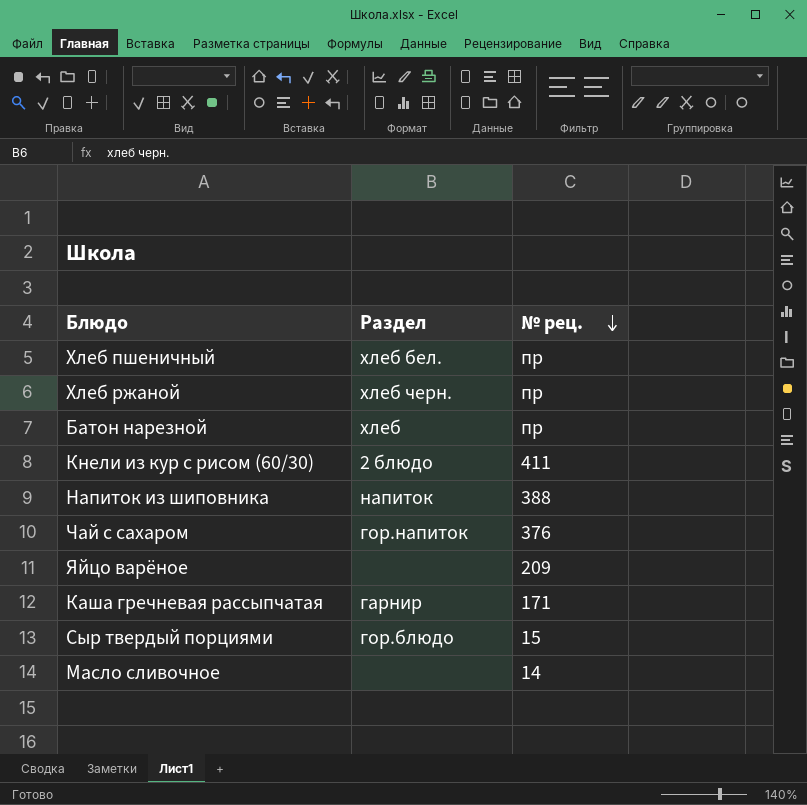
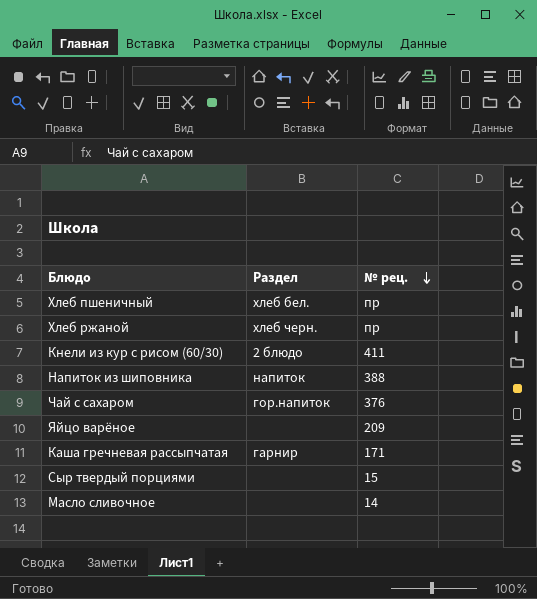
row Батон нарезной: хлеб | пр -> none
Сыр твердый порциями | Раздел: гор.блюдо -> none

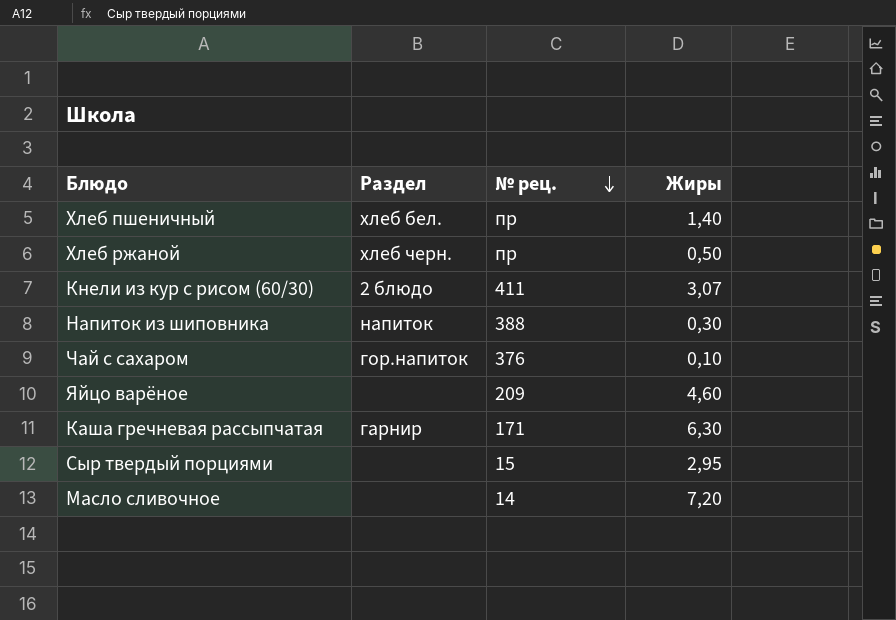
column Жиры | position: none -> 4

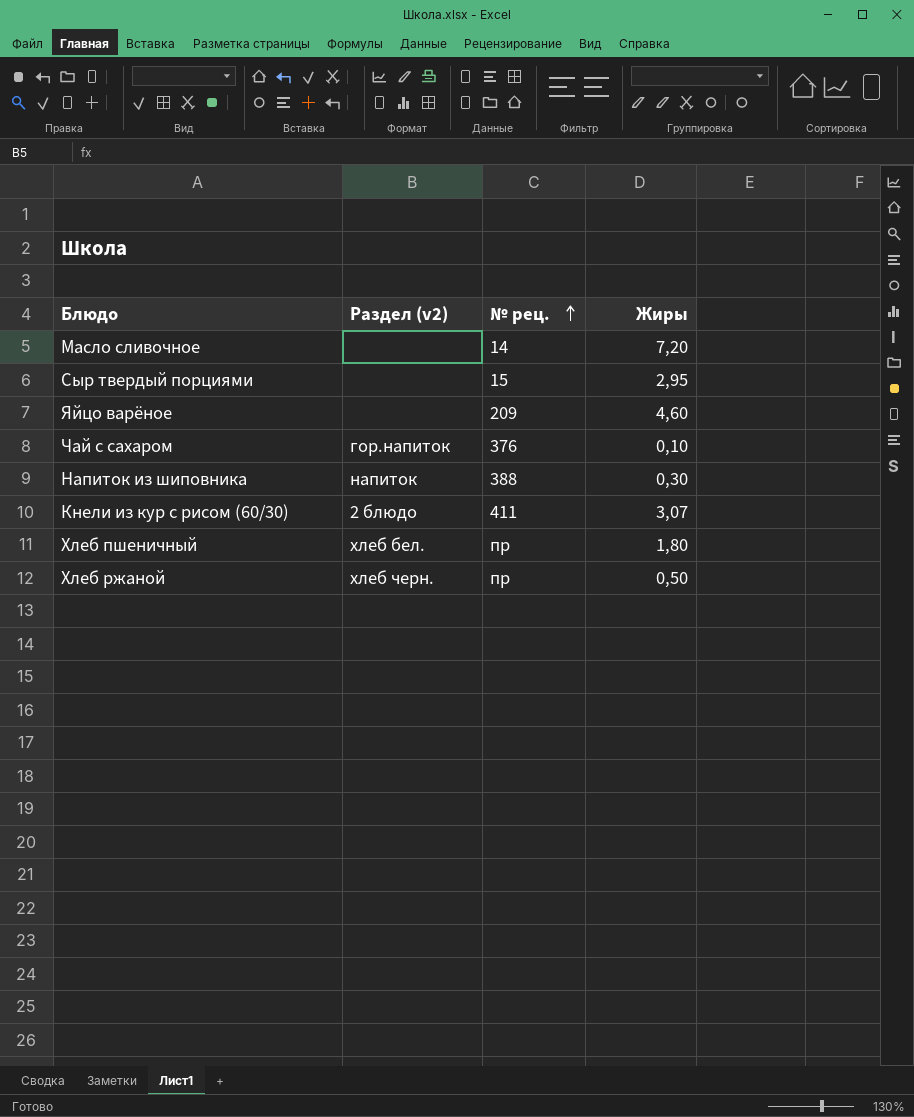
row order: № рец. descending -> № рец. ascending
column name: Раздел -> Раздел (v2)
row Каша гречневая рассыпчатая: гарнир | 171 | 6,30 -> none
Хлеб пшеничный | Жиры: 1,40 -> 1,80

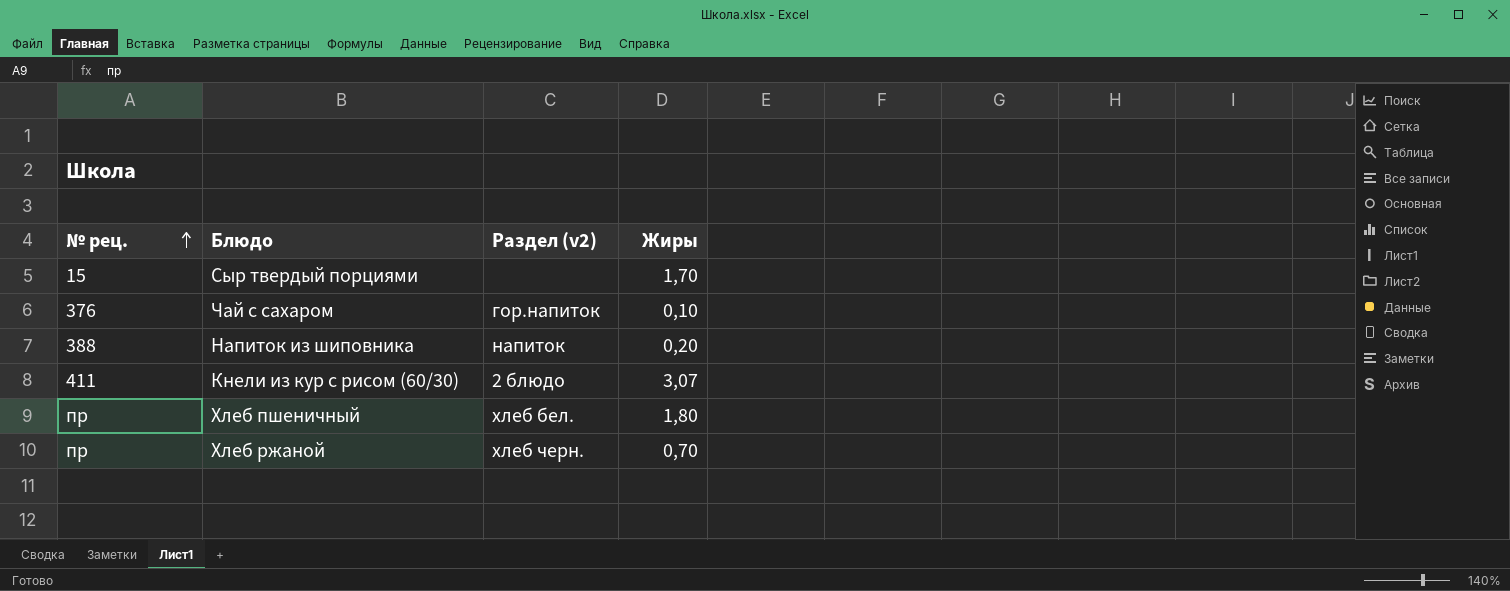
column № рец. | position: 3 -> 1
row Масло сливочное: none | 14 | 7,20 -> none
row Яйцо варёное: none | 209 | 4,60 -> none
Сыр твердый порциями | Жиры: 2,95 -> 1,70
Напиток из шиповника | Жиры: 0,30 -> 0,20
Хлеб ржаной | Жиры: 0,50 -> 0,70

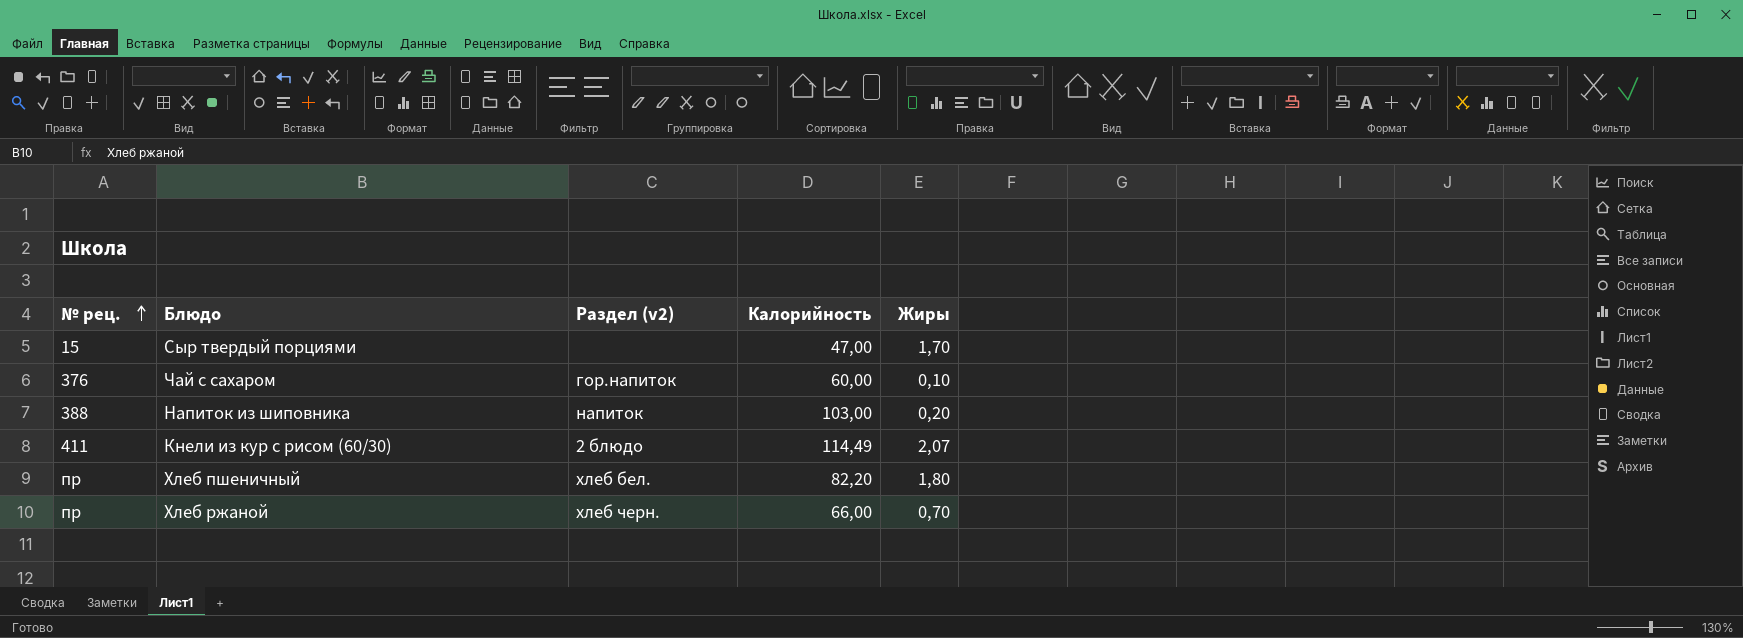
column Калорийность | position: none -> 4
Кнели из кур с рисом (60/30) | Жиры: 3,07 -> 2,07

